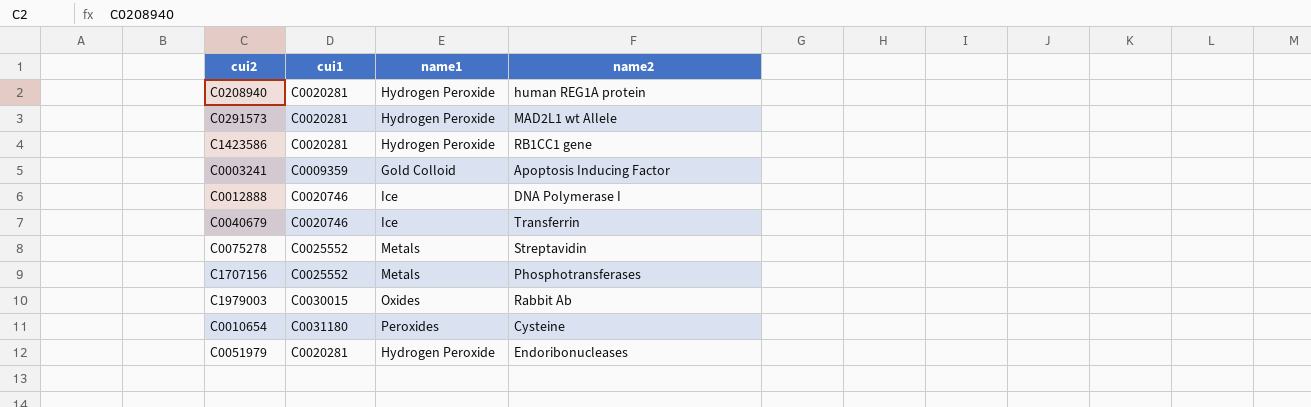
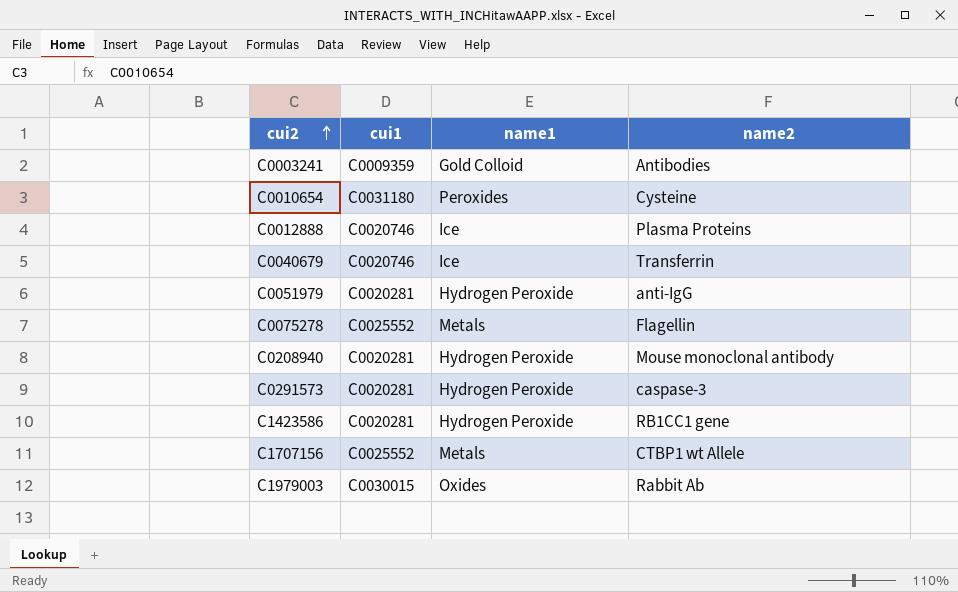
row order: none -> cui2 ascending
C0003241 | name2: Apoptosis Inducing Factor -> Antibodies
C0012888 | name2: DNA Polymerase I -> Plasma Proteins
C0051979 | name2: Endoribonucleases -> anti-IgG
C0075278 | name2: Streptavidin -> Flagellin
C0208940 | name2: human REG1A protein -> Mouse monoclonal antibody
C0291573 | name2: MAD2L1 wt Allele -> caspase-3
C1707156 | name2: Phosphotransferases -> CTBP1 wt Allele

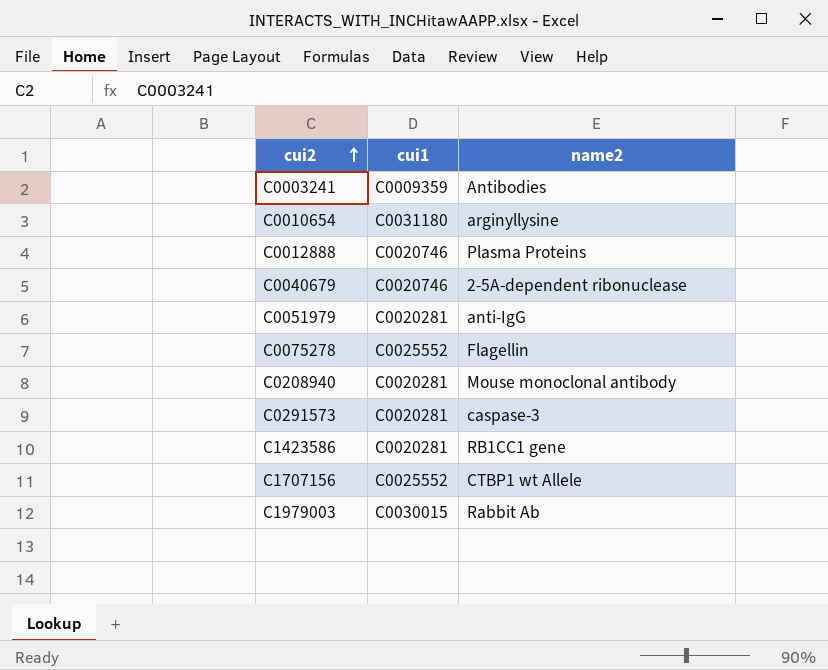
column name1 | position: 3 -> none
C0010654 | name2: Cysteine -> arginyllysine
C0040679 | name2: Transferrin -> 2-5A-dependent ribonuclease

